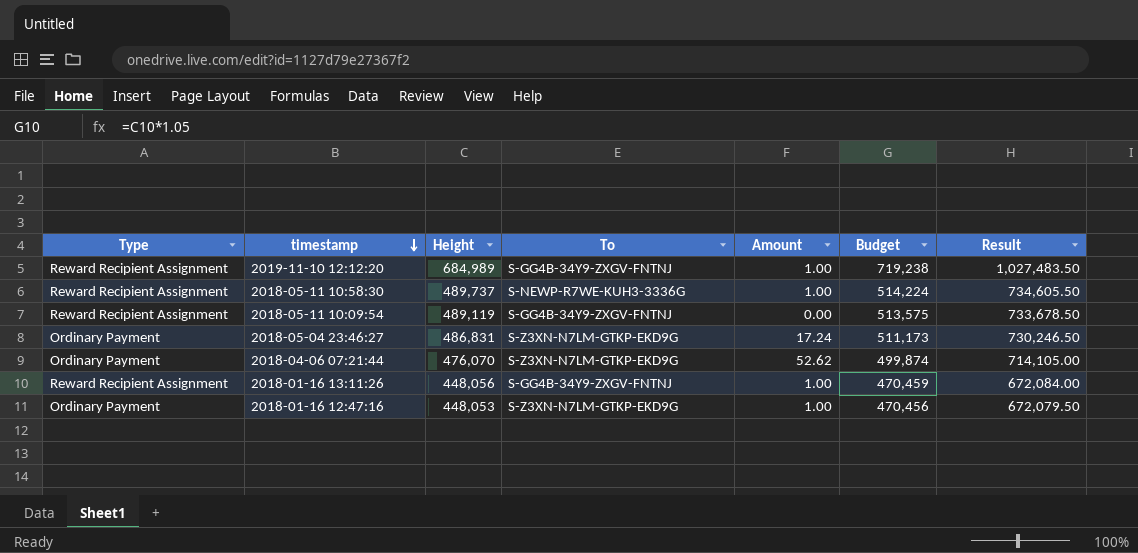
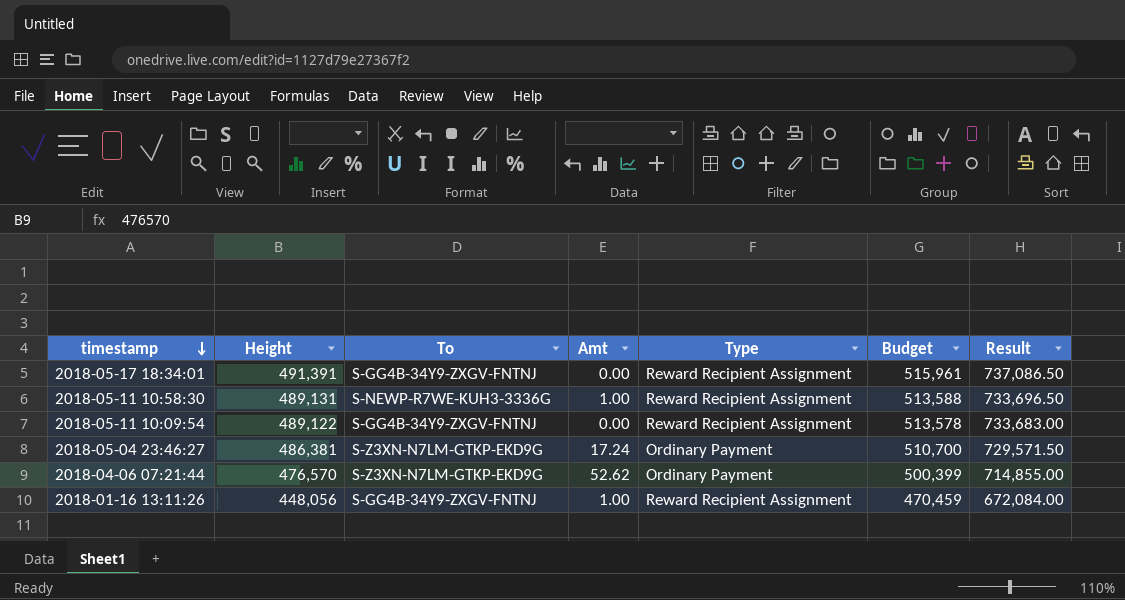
column name: Amount -> Amt
column Type | position: 1 -> 5
row 2019-11-10 12:12:20: Reward Recipient Assignment | 684,989 | S-GG4B-34Y9-ZXGV-FNTNJ | 1.00 | 719,238 | 1,027,483.50 -> none
row 2018-01-16 12:47:16: Ordinary Payment | 448,053 | S-Z3XN-N7LM-GTKP-EKD9G | 1.00 | 470,456 | 672,079.50 -> none
row 2018-05-17 18:34:01: none -> 491,391 | S-GG4B-34Y9-ZXGV-FNTNJ | 0.00 | Reward Recipient Assignment | 515,961 | 737,086.50
2018-05-11 10:58:30 | Height: 489,737 -> 489,131
2018-05-11 10:58:30 | Budget: 514,224 -> 513,588
2018-05-11 10:58:30 | Result: 734,605.50 -> 733,696.50
2018-05-11 10:09:54 | Height: 489,119 -> 489,122
2018-05-11 10:09:54 | Budget: 513,575 -> 513,578
2018-05-11 10:09:54 | Result: 733,678.50 -> 733,683.00
2018-05-04 23:46:27 | Height: 486,831 -> 486,381
2018-05-04 23:46:27 | Budget: 511,173 -> 510,700
2018-05-04 23:46:27 | Result: 730,246.50 -> 729,571.50
2018-04-06 07:21:44 | Height: 476,070 -> 476,570
2018-04-06 07:21:44 | Budget: 499,874 -> 500,399
2018-04-06 07:21:44 | Result: 714,105.00 -> 714,855.00

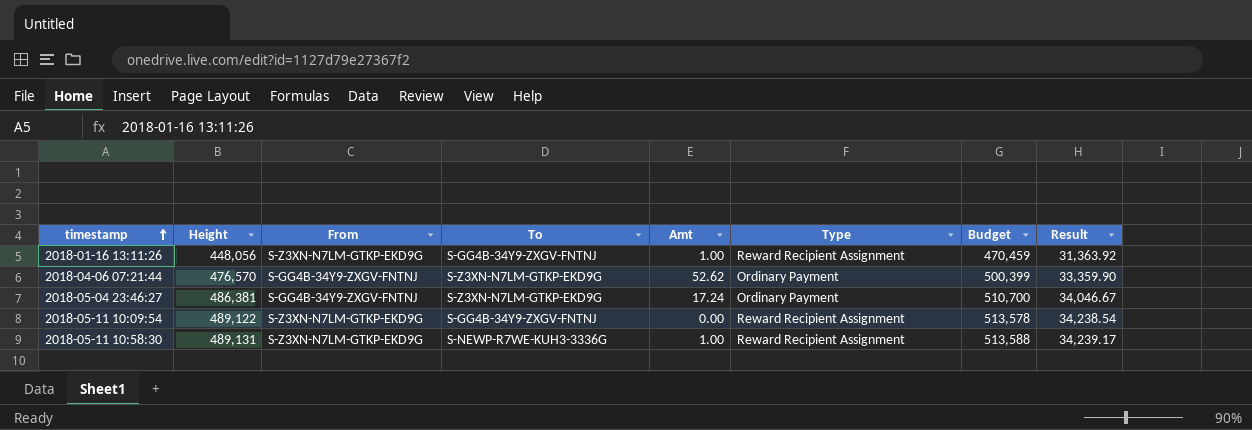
row order: timestamp descending -> timestamp ascending
column From | position: none -> 3
column Result | formula: [Height] * 1.5 -> [Height] * 0.07
row 2018-05-17 18:34:01: 491,391 | S-GG4B-34Y9-ZXGV-FNTNJ | 0.00 | Reward Recipient Assignment | 515,961 | 737,086.50 -> none

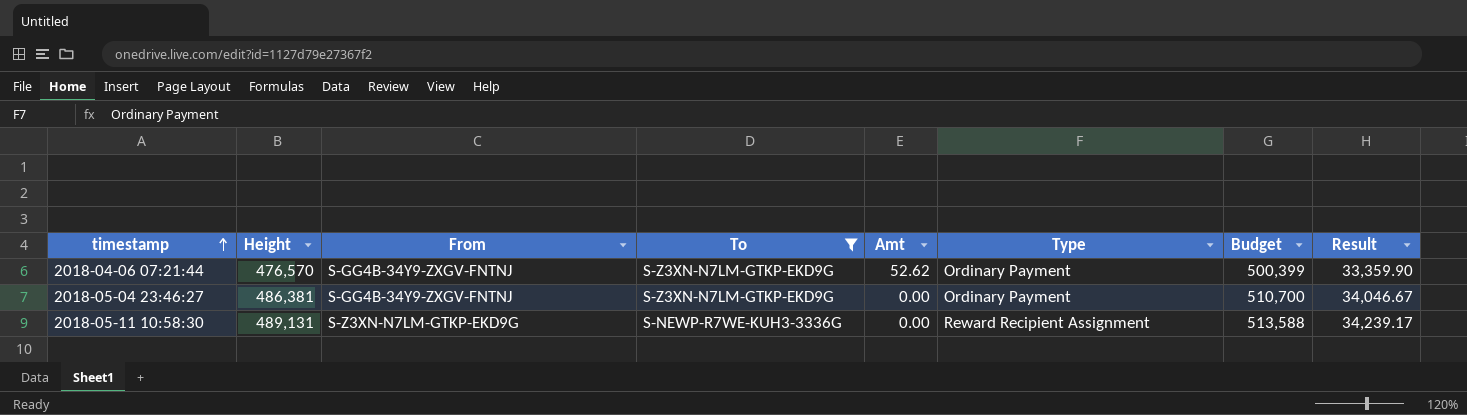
filter: none -> To != S-GG4B-34Y9-ZXGV-FNTNJ
2018-05-04 23:46:27 | Amt: 17.24 -> 0.00
2018-05-11 10:58:30 | Amt: 1.00 -> 0.00

